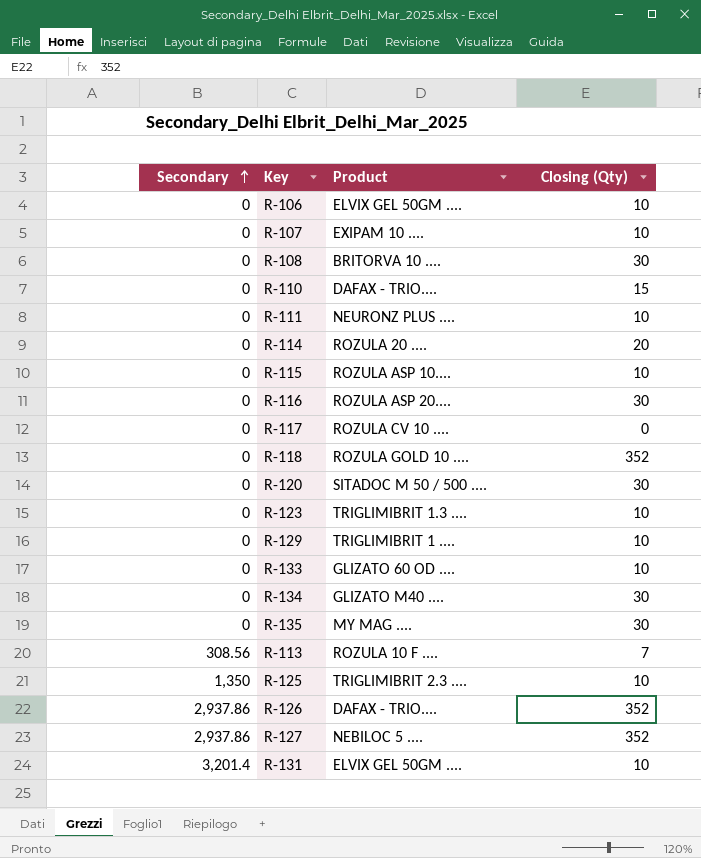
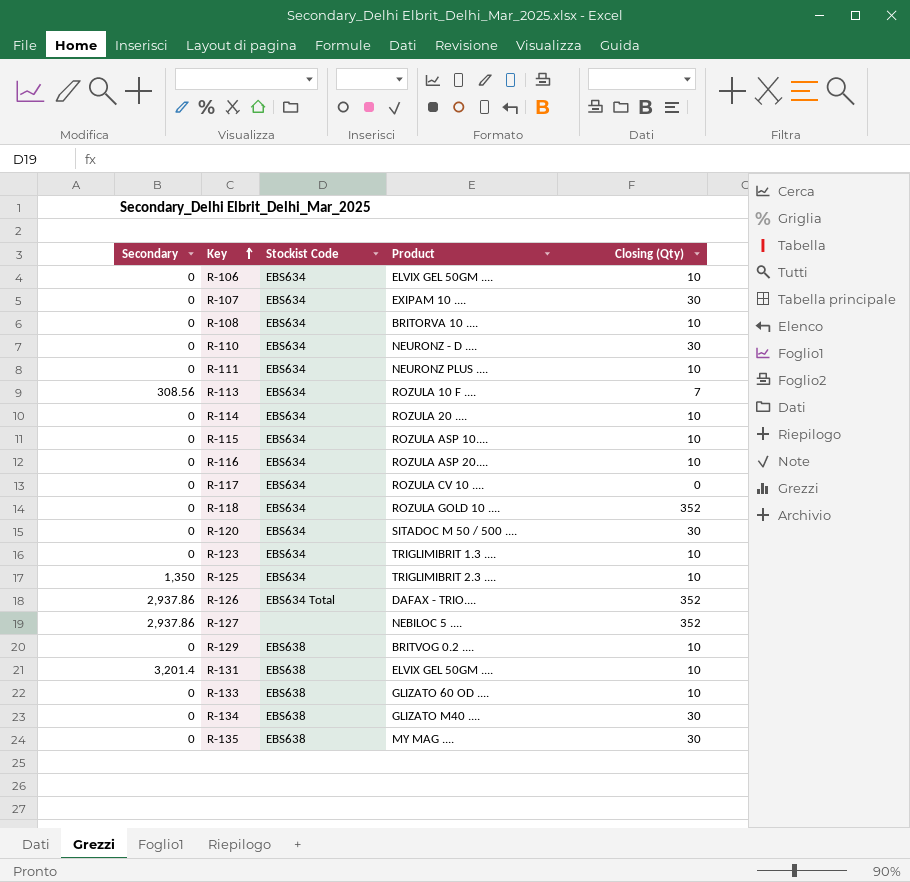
row order: Secondary ascending -> Key ascending
column Stockist Code | position: none -> 3
R-107 | Closing (Qty): 10 -> 30
R-108 | Closing (Qty): 30 -> 10
R-110 | Product: DAFAX - TRIO.... -> NEURONZ - D ....
R-110 | Closing (Qty): 15 -> 30
R-114 | Closing (Qty): 20 -> 10
R-116 | Closing (Qty): 30 -> 10
R-129 | Product: TRIGLIMIBRIT 1 .... -> BRITVOG 0.2 ....

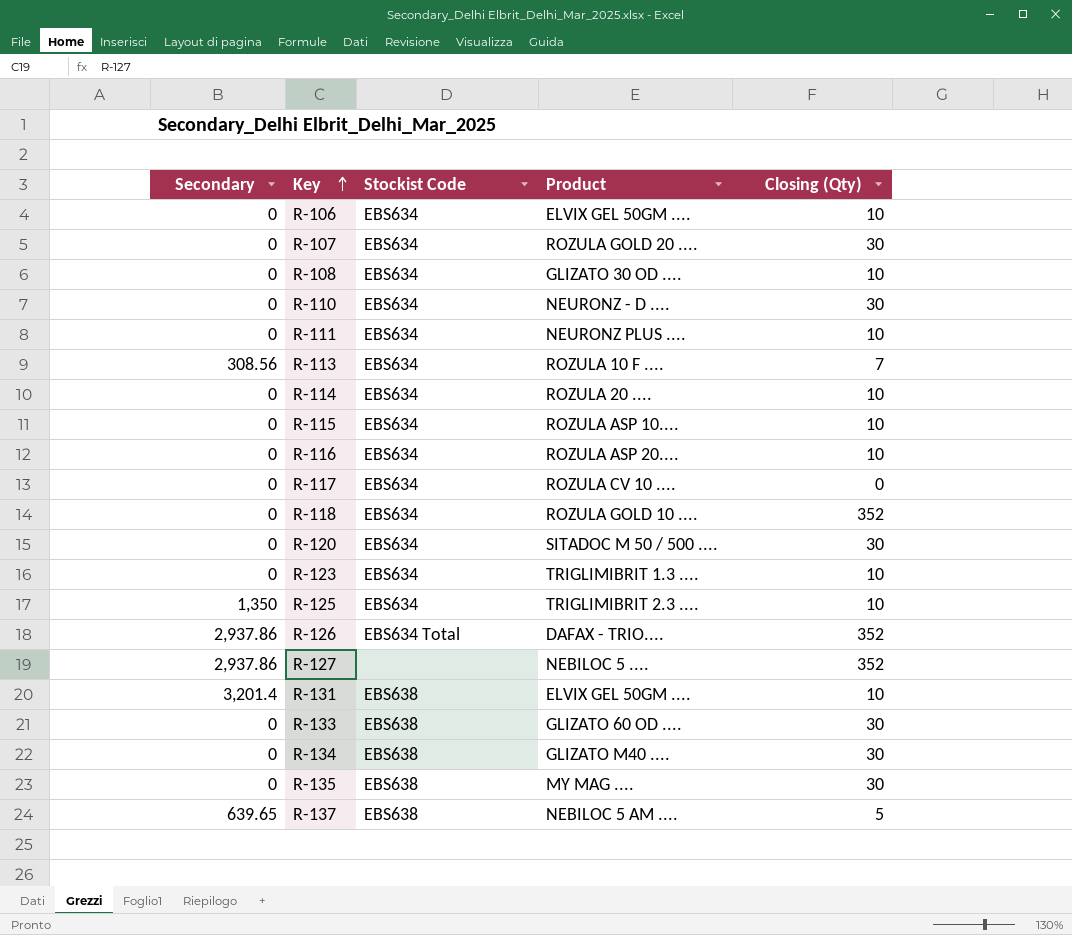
row R-129: 0 | EBS638 | BRITVOG 0.2 .... | 10 -> none
R-107 | Product: EXIPAM 10 .... -> ROZULA GOLD 20 ....
R-108 | Product: BRITORVA 10 .... -> GLIZATO 30 OD ....
R-133 | Closing (Qty): 10 -> 30
row R-137: none -> 639.65 | EBS638 | NEBILOC 5 AM .... | 5

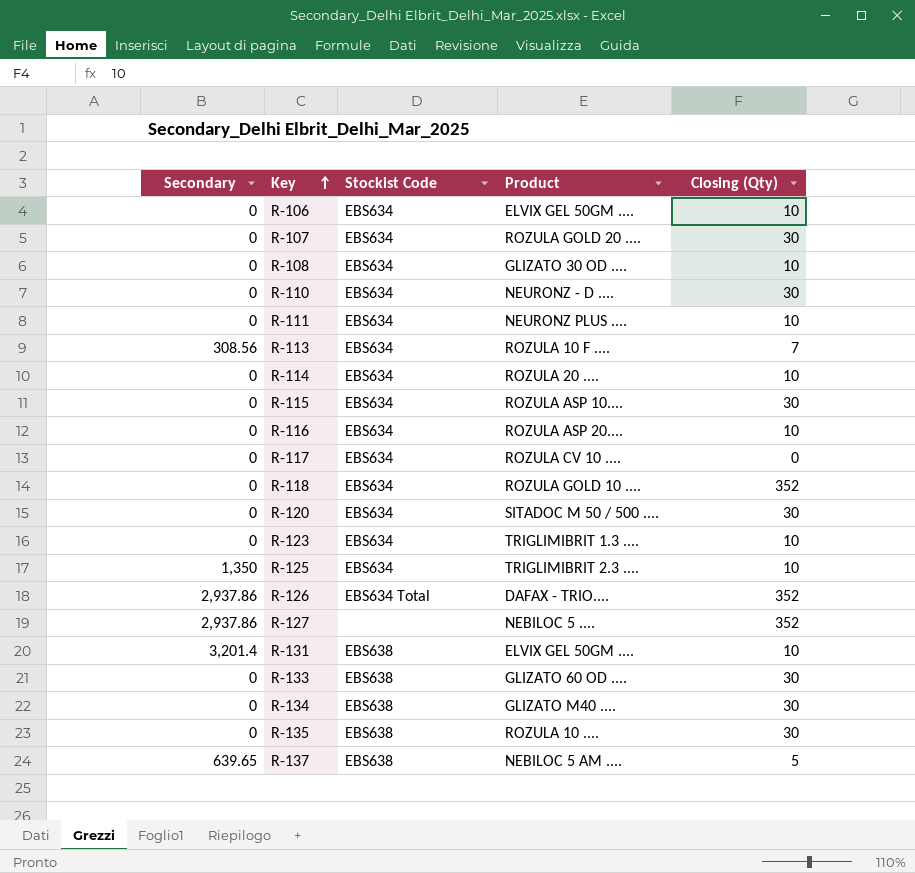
R-115 | Closing (Qty): 10 -> 30
R-135 | Product: MY MAG .... -> ROZULA 10 ....

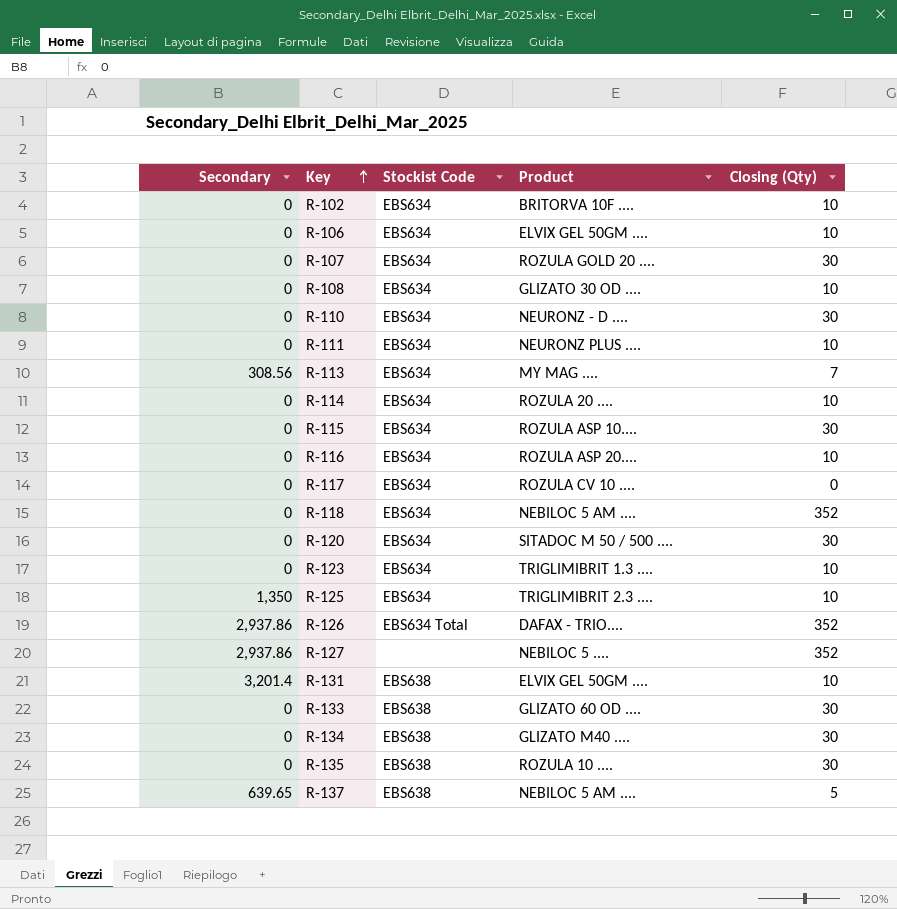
row R-102: none -> 0 | EBS634 | BRITORVA 10F .... | 10
R-113 | Product: ROZULA 10 F .... -> MY MAG ....
R-118 | Product: ROZULA GOLD 10 .... -> NEBILOC 5 AM ....

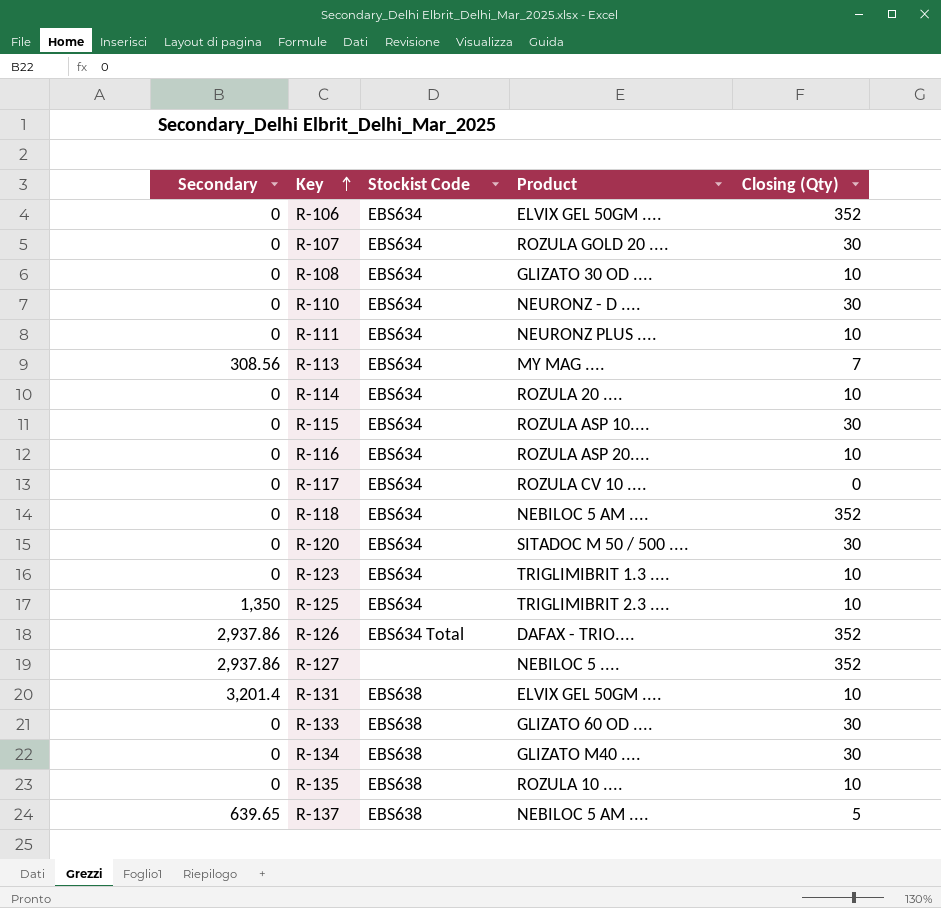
row R-102: 0 | EBS634 | BRITORVA 10F .... | 10 -> none
R-106 | Closing (Qty): 10 -> 352
R-135 | Closing (Qty): 30 -> 10

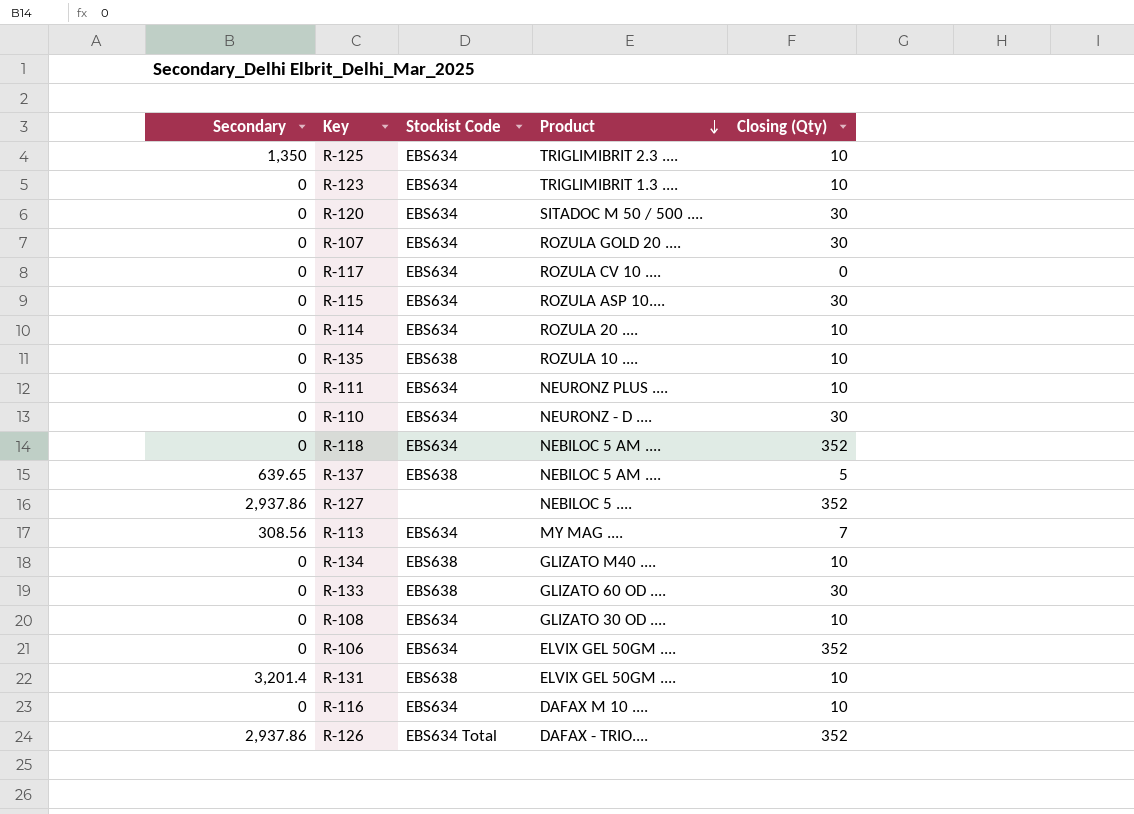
row order: Key ascending -> Product descending
R-134 | Closing (Qty): 30 -> 10
R-116 | Product: ROZULA ASP 20.... -> DAFAX M 10 ....

